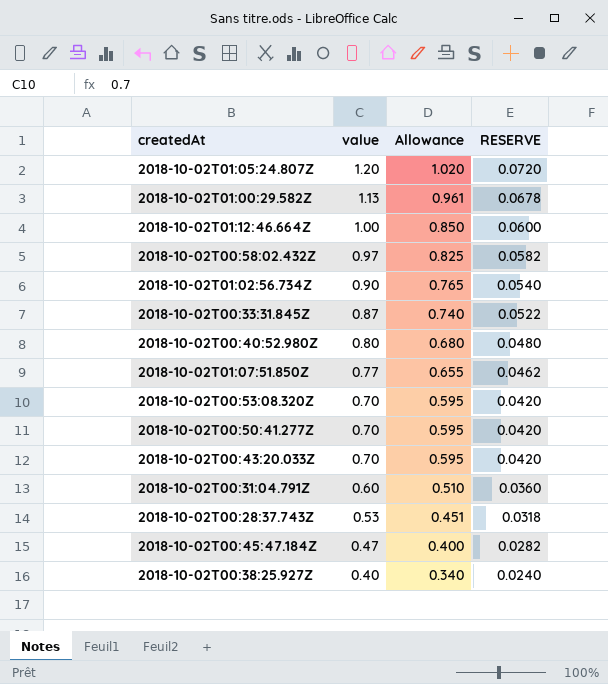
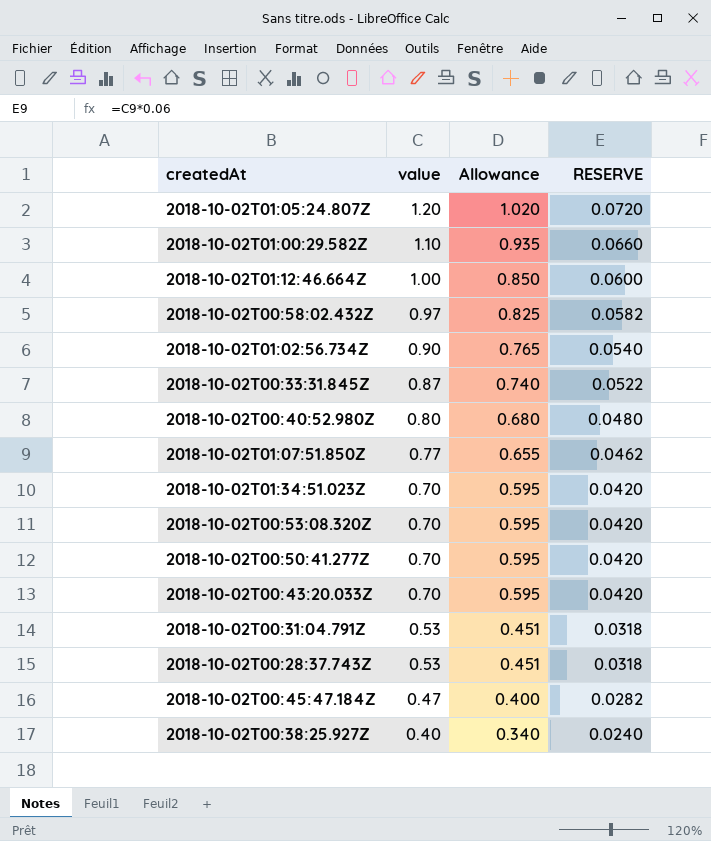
2018-10-02T01:00:29.582Z | value: 1.13 -> 1.10
2018-10-02T01:00:29.582Z | Allowance: 0.961 -> 0.935
2018-10-02T01:00:29.582Z | RESERVE: 0.0678 -> 0.0660
row 2018-10-02T01:34:51.023Z: none -> 0.70 | 0.595 | 0.0420
2018-10-02T00:31:04.791Z | value: 0.60 -> 0.53
2018-10-02T00:31:04.791Z | Allowance: 0.510 -> 0.451
2018-10-02T00:31:04.791Z | RESERVE: 0.0360 -> 0.0318

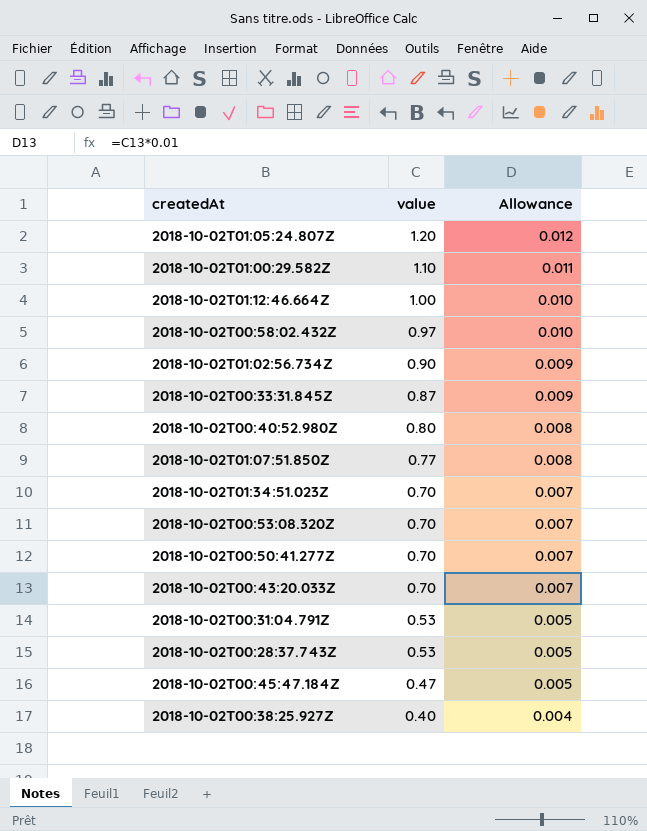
column RESERVE | formula: [value] * 0.06 -> none
column Allowance | formula: [value] * 0.85 -> [value] * 0.01

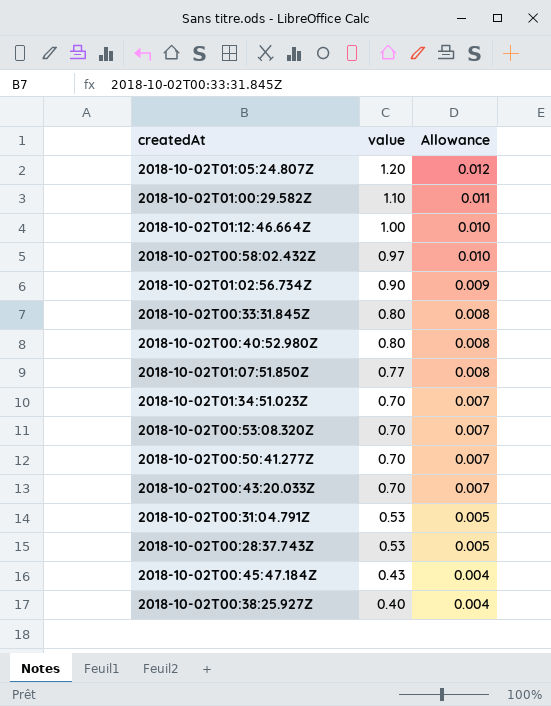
2018-10-02T00:33:31.845Z | value: 0.87 -> 0.80
2018-10-02T00:33:31.845Z | Allowance: 0.009 -> 0.008
2018-10-02T00:45:47.184Z | value: 0.47 -> 0.43
2018-10-02T00:45:47.184Z | Allowance: 0.005 -> 0.004

